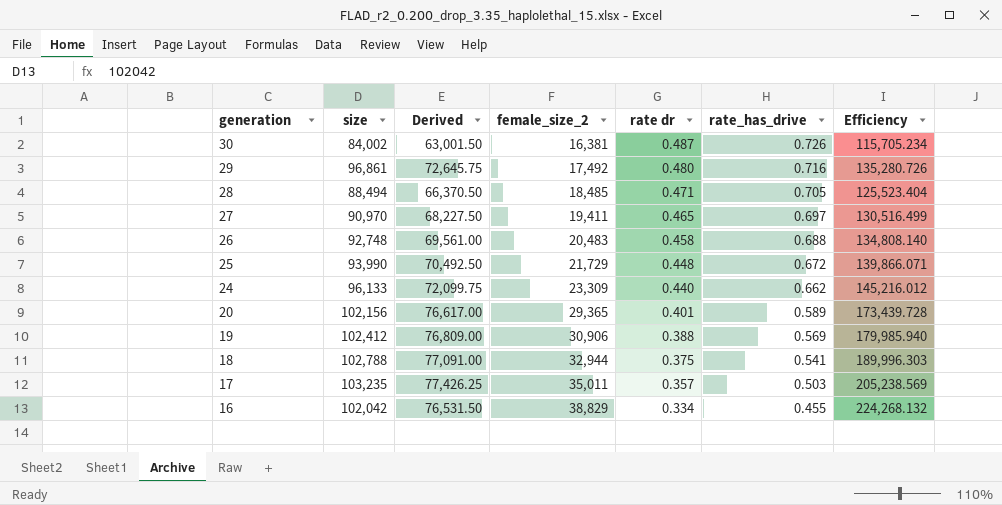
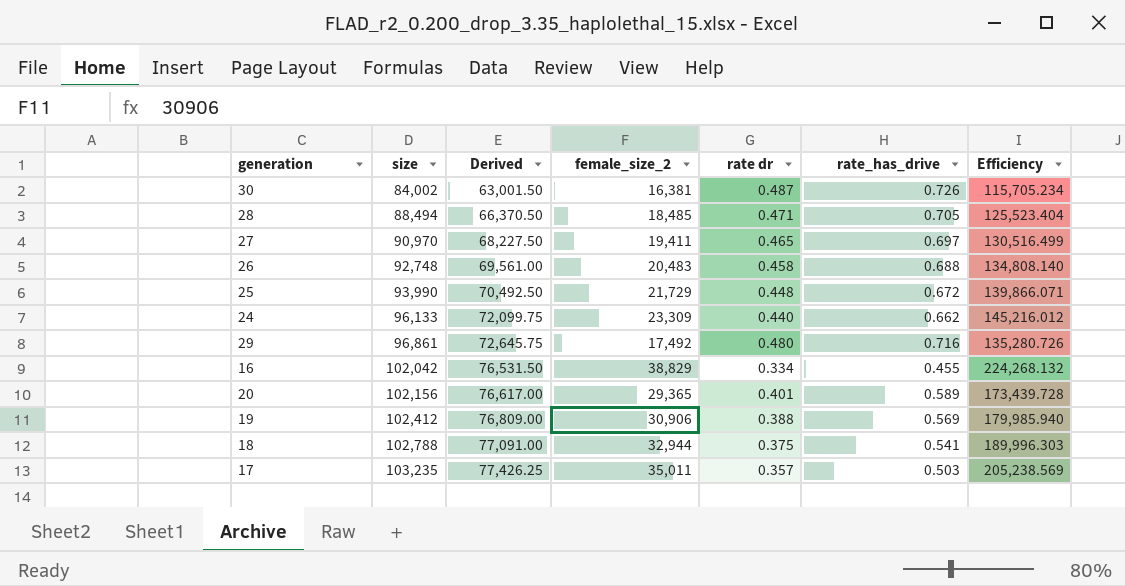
row order: generation descending -> size ascending

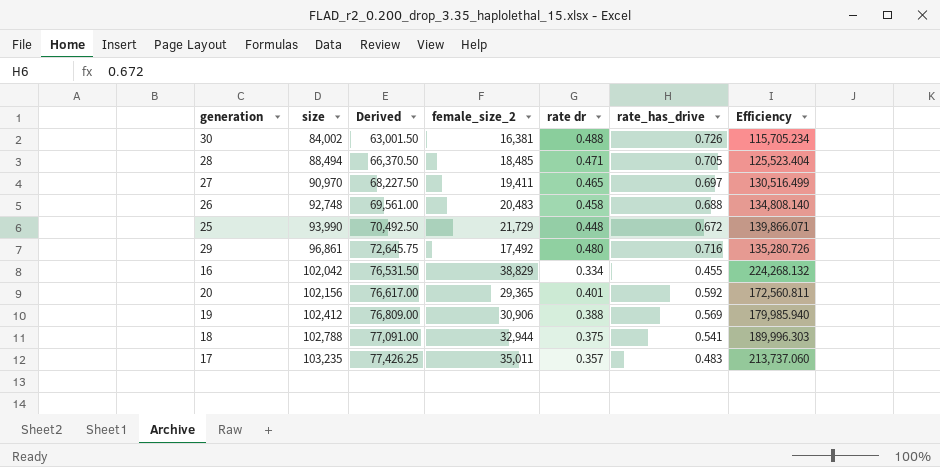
row 24: 96,133 | 72,099.75 | 23,309 | 0.440 | 0.662 | 145,216.012 -> none
30 | rate dr: 0.487 -> 0.488
20 | rate_has_drive: 0.589 -> 0.592
20 | Efficiency: 173,439.728 -> 172,560.811
17 | rate_has_drive: 0.503 -> 0.483
17 | Efficiency: 205,238.569 -> 213,737.060

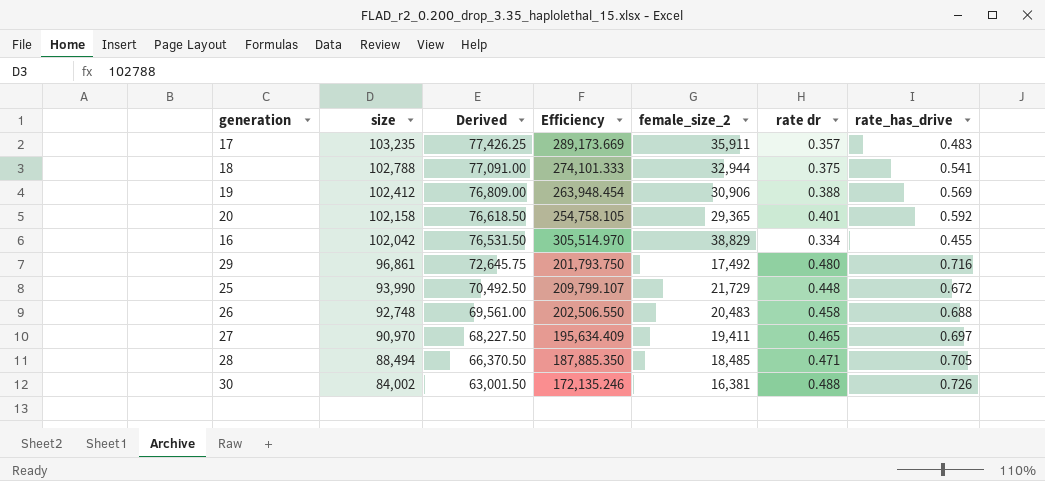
row order: size ascending -> size descending
column Efficiency | formula: [size] / [rate_has_drive] -> [size] / [rate dr]
column Efficiency | position: 7 -> 4
17 | female_size_2: 35,011 -> 35,911
20 | size: 102,156 -> 102,158
20 | Derived: 76,617.00 -> 76,618.50

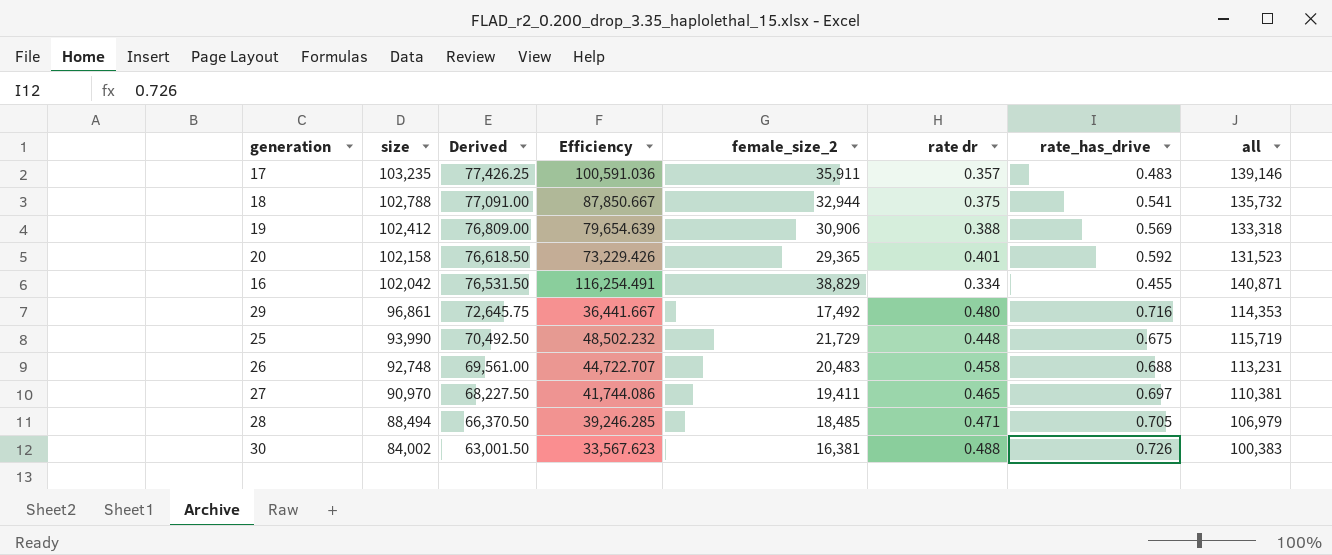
column Efficiency | formula: [size] / [rate dr] -> [female_size_2] / [rate dr]
column all | formula: none -> [size] + [female_size_2]
25 | rate_has_drive: 0.672 -> 0.675

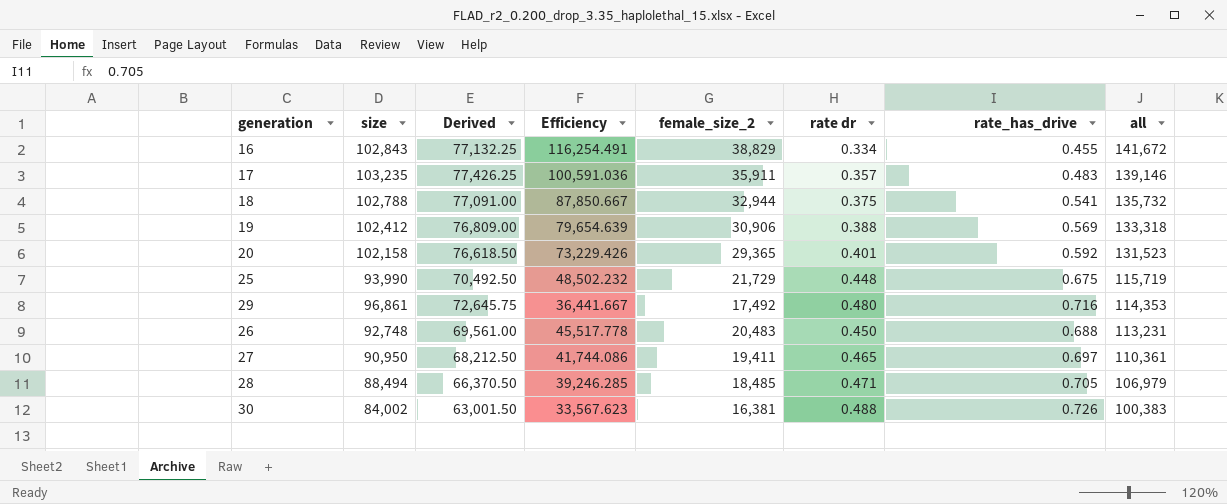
row order: size descending -> all descending
16 | size: 102,042 -> 102,843
16 | Derived: 76,531.50 -> 77,132.25
16 | all: 140,871 -> 141,672
26 | Efficiency: 44,722.707 -> 45,517.778
26 | rate dr: 0.458 -> 0.450
27 | size: 90,970 -> 90,950
27 | Derived: 68,227.50 -> 68,212.50
27 | all: 110,381 -> 110,361

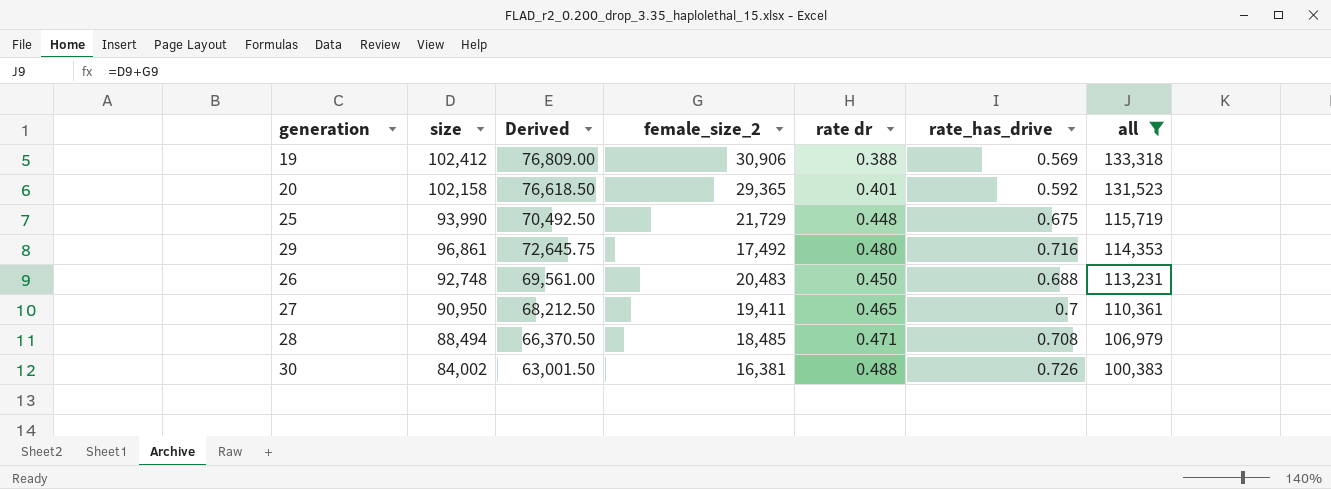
filter: none -> all <= 133,318
column Efficiency | formula: [female_size_2] / [rate dr] -> none
27 | rate_has_drive: 0.697 -> 0.7
28 | rate_has_drive: 0.705 -> 0.708

